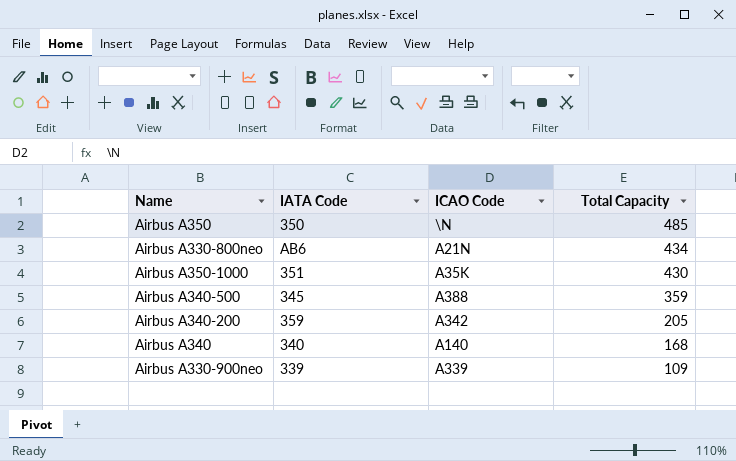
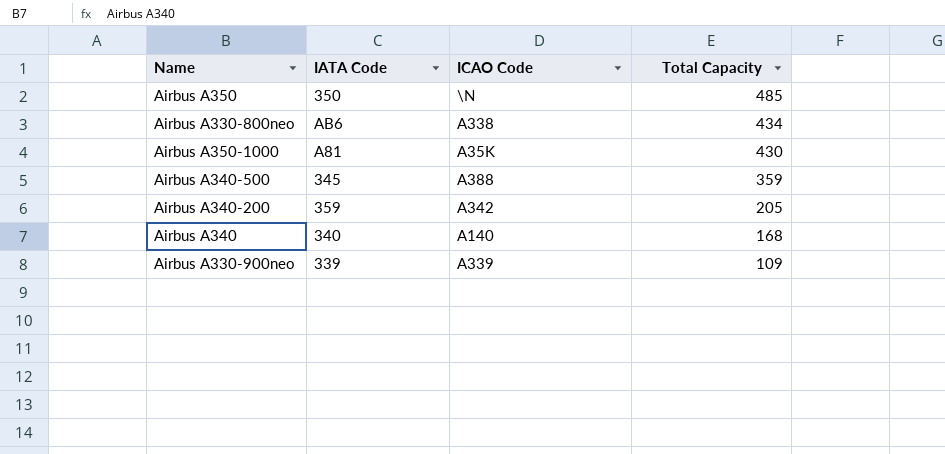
Airbus A330-800neo | ICAO Code: A21N -> A338
Airbus A350-1000 | IATA Code: 351 -> A81

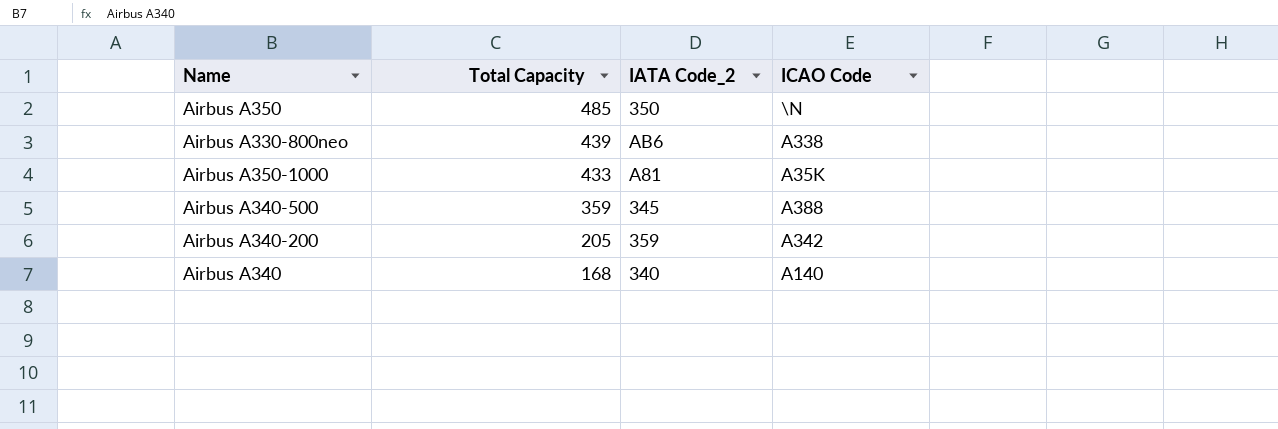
column Total Capacity | position: 4 -> 2
column name: IATA Code -> IATA Code_2
row Airbus A330-900neo: 339 | A339 | 109 -> none
Airbus A330-800neo | Total Capacity: 434 -> 439
Airbus A350-1000 | Total Capacity: 430 -> 433

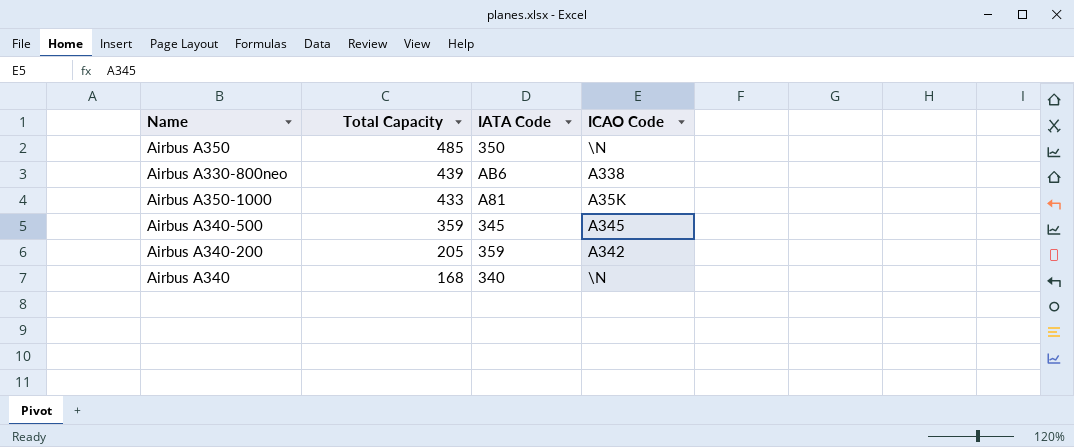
column name: IATA Code_2 -> IATA Code
Airbus A340-500 | ICAO Code: A388 -> A345
Airbus A340 | ICAO Code: A140 -> \N

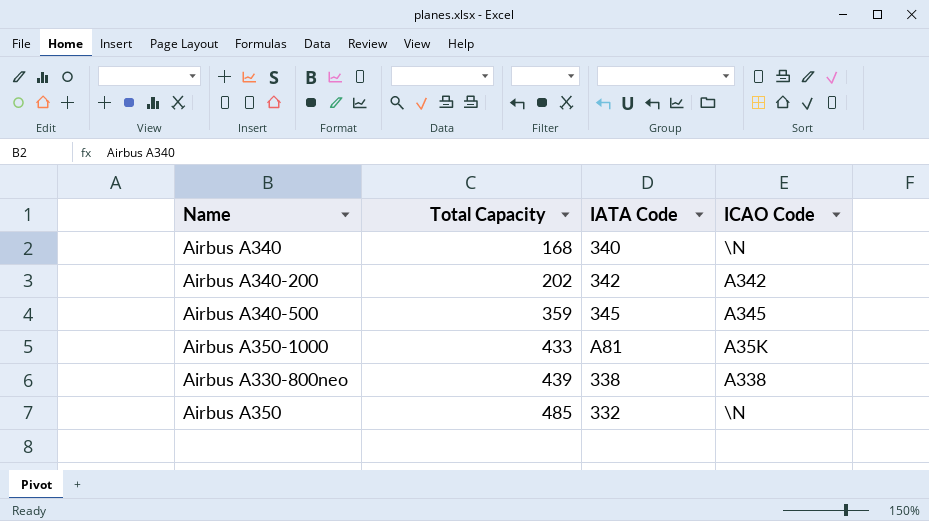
row order: Total Capacity descending -> Total Capacity ascending
Airbus A340-200 | Total Capacity: 205 -> 202
Airbus A340-200 | IATA Code: 359 -> 342
Airbus A330-800neo | IATA Code: AB6 -> 338
Airbus A350 | IATA Code: 350 -> 332

